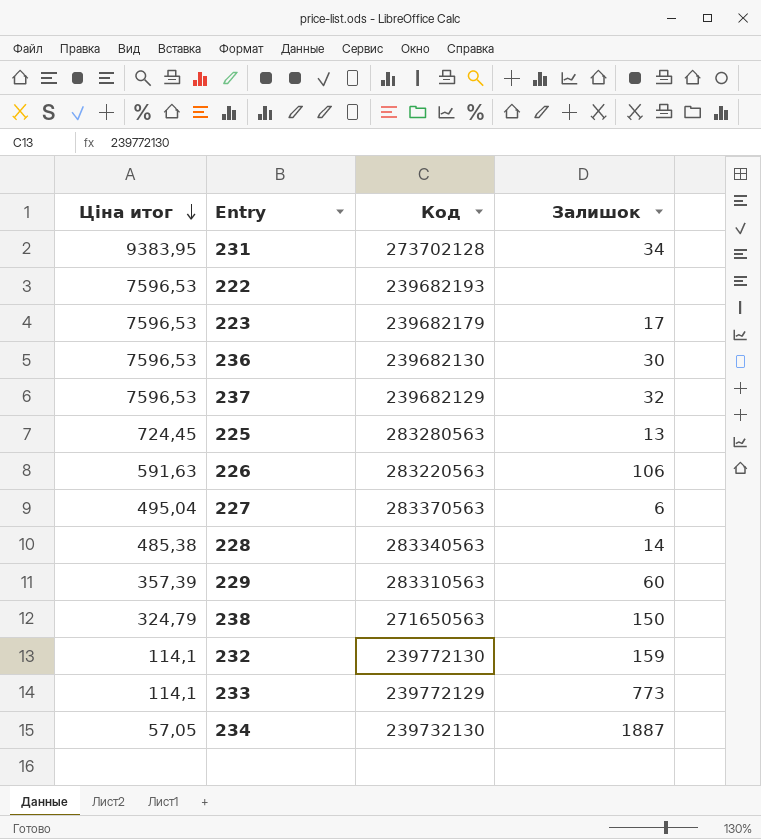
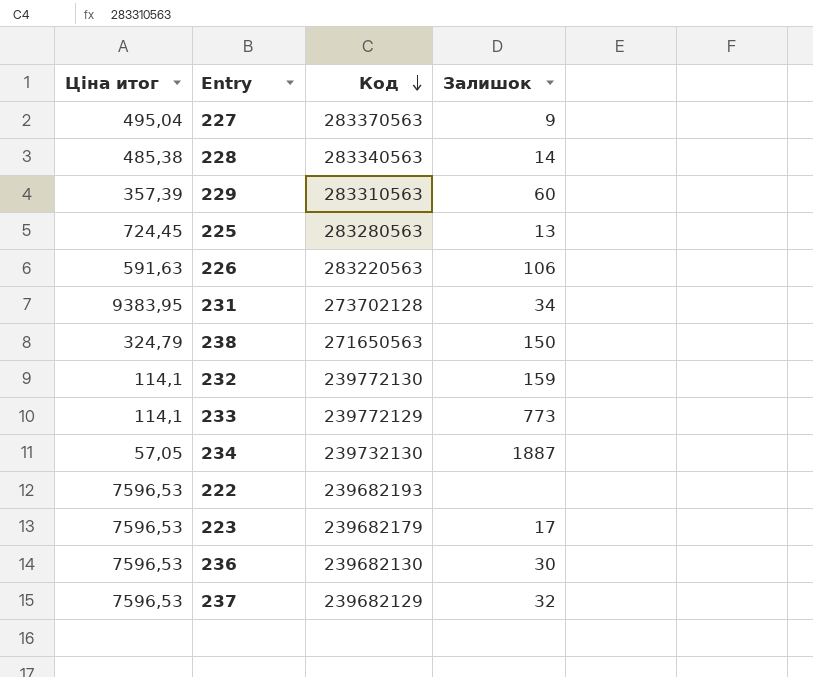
row order: Ціна итог descending -> Код descending
227 | Залишок: 6 -> 9

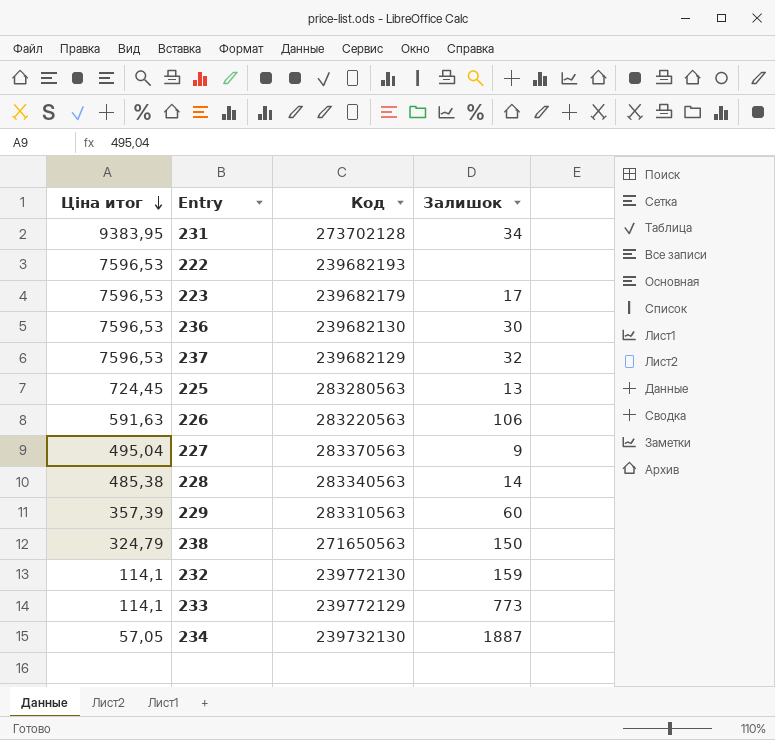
row order: Код descending -> Ціна итог descending

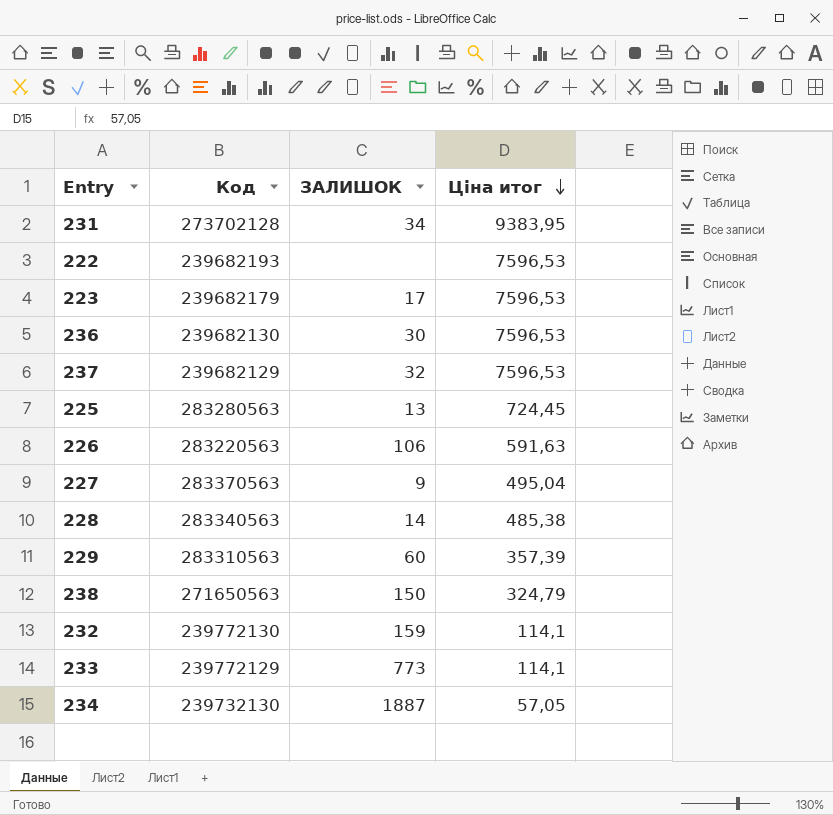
column name: Залишок -> ЗАЛИШОК
column Ціна итог | position: 1 -> 4

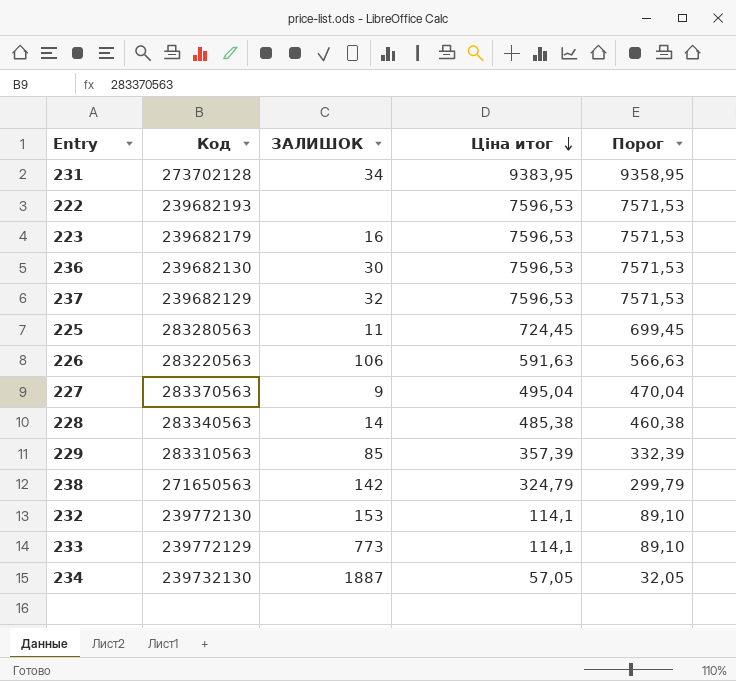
column Порог | formula: none -> [Ціна итог] - 25
223 | ЗАЛИШОК: 17 -> 16
225 | ЗАЛИШОК: 13 -> 11
229 | ЗАЛИШОК: 60 -> 85
238 | ЗАЛИШОК: 150 -> 142
232 | ЗАЛИШОК: 159 -> 153

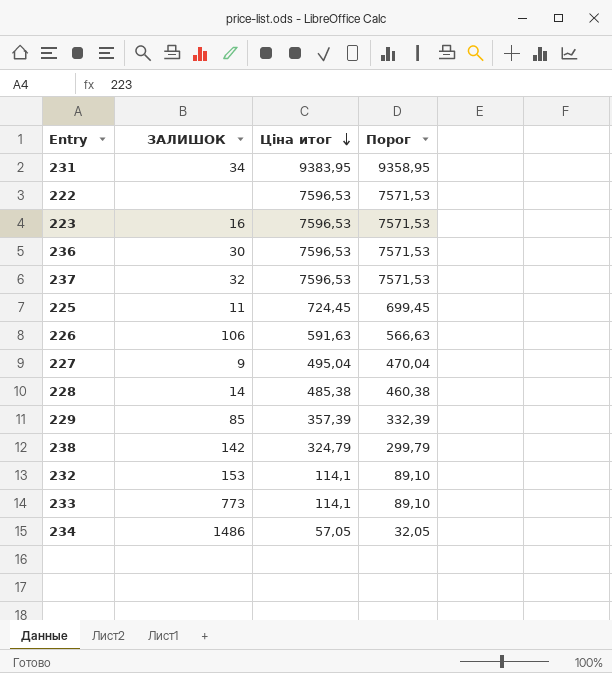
column Код | position: 2 -> none
234 | ЗАЛИШОК: 1887 -> 1486

